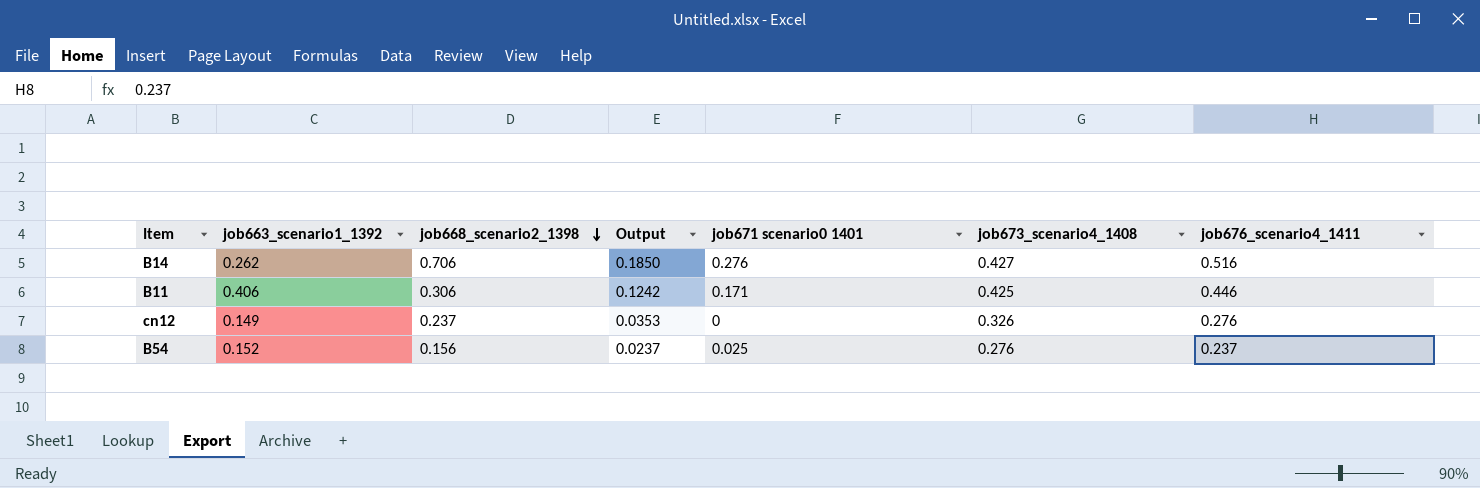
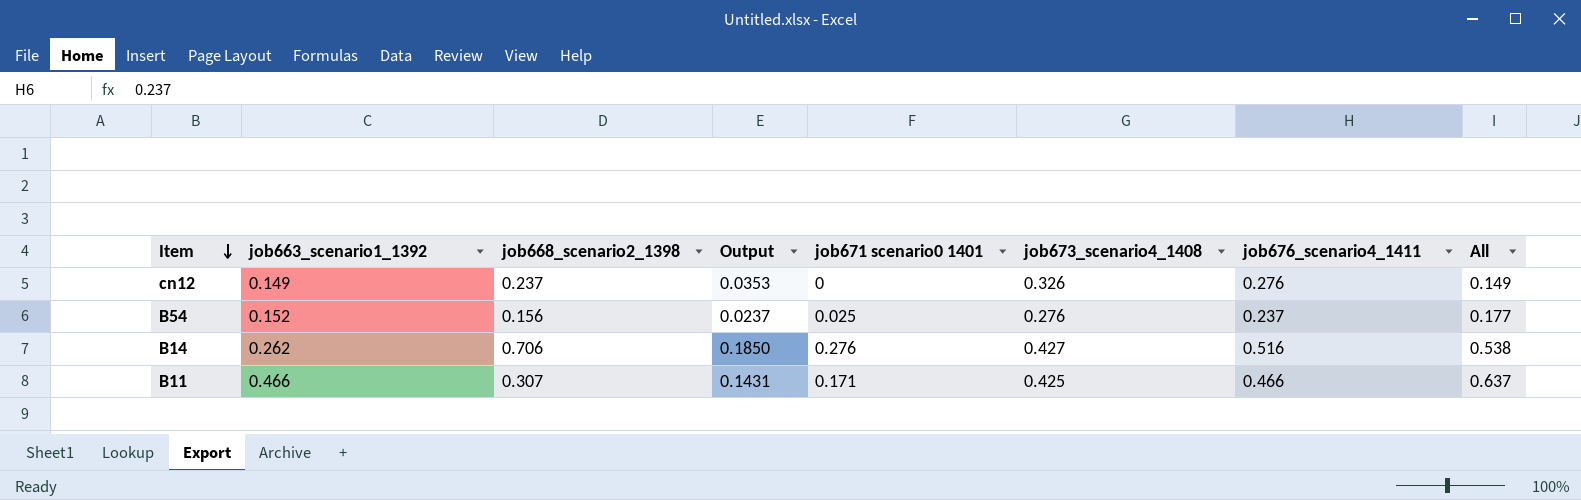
row order: job668_scenario2_1398 descending -> Item descending
column All | formula: none -> [job663_scenario1_1392] + [job671 scenario0 1401]
B11 | job663_scenario1_1392: 0.406 -> 0.466
B11 | job668_scenario2_1398: 0.306 -> 0.307
B11 | Output: 0.1242 -> 0.1431
B11 | job676_scenario4_1411: 0.446 -> 0.466

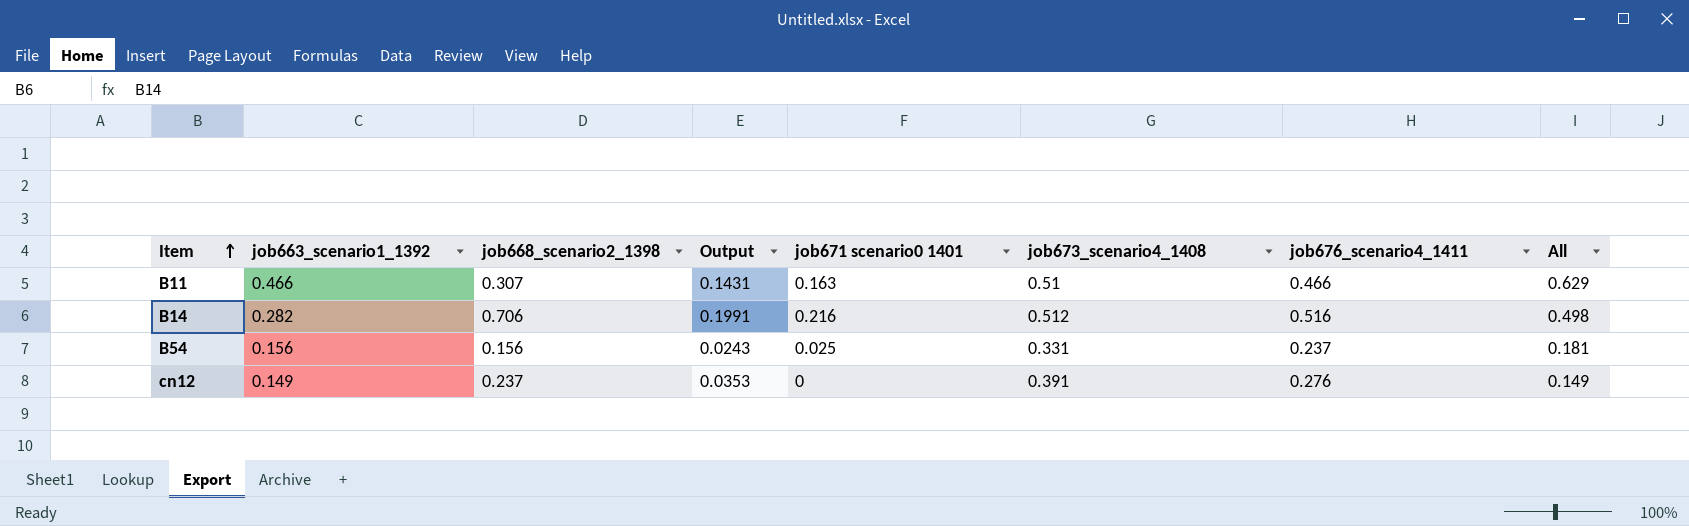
row order: Item descending -> Item ascending
B11 | job671 scenario0 1401: 0.171 -> 0.163
B11 | job673_scenario4_1408: 0.425 -> 0.51
B11 | All: 0.637 -> 0.629
B14 | job663_scenario1_1392: 0.262 -> 0.282
B14 | Output: 0.1850 -> 0.1991
B14 | job671 scenario0 1401: 0.276 -> 0.216
B14 | job673_scenario4_1408: 0.427 -> 0.512
B14 | All: 0.538 -> 0.498
B54 | job663_scenario1_1392: 0.152 -> 0.156
B54 | Output: 0.0237 -> 0.0243
B54 | job673_scenario4_1408: 0.276 -> 0.331
B54 | All: 0.177 -> 0.181
cn12 | job673_scenario4_1408: 0.326 -> 0.391

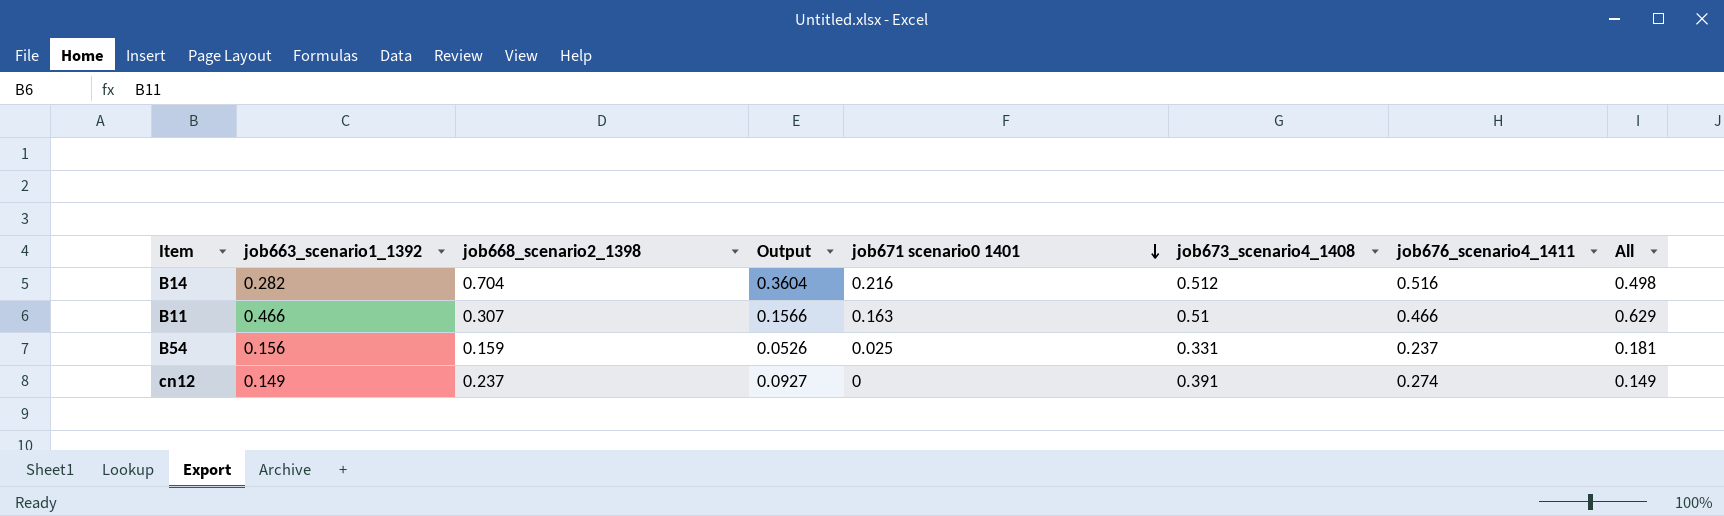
row order: Item ascending -> job671 scenario0 1401 descending
column Output | formula: [job663_scenario1_1392] * [job668_scenario2_1398] -> [job668_scenario2_1398] * [job673_scenario4_1408]
B14 | job668_scenario2_1398: 0.706 -> 0.704
B54 | job668_scenario2_1398: 0.156 -> 0.159
cn12 | job676_scenario4_1411: 0.276 -> 0.274

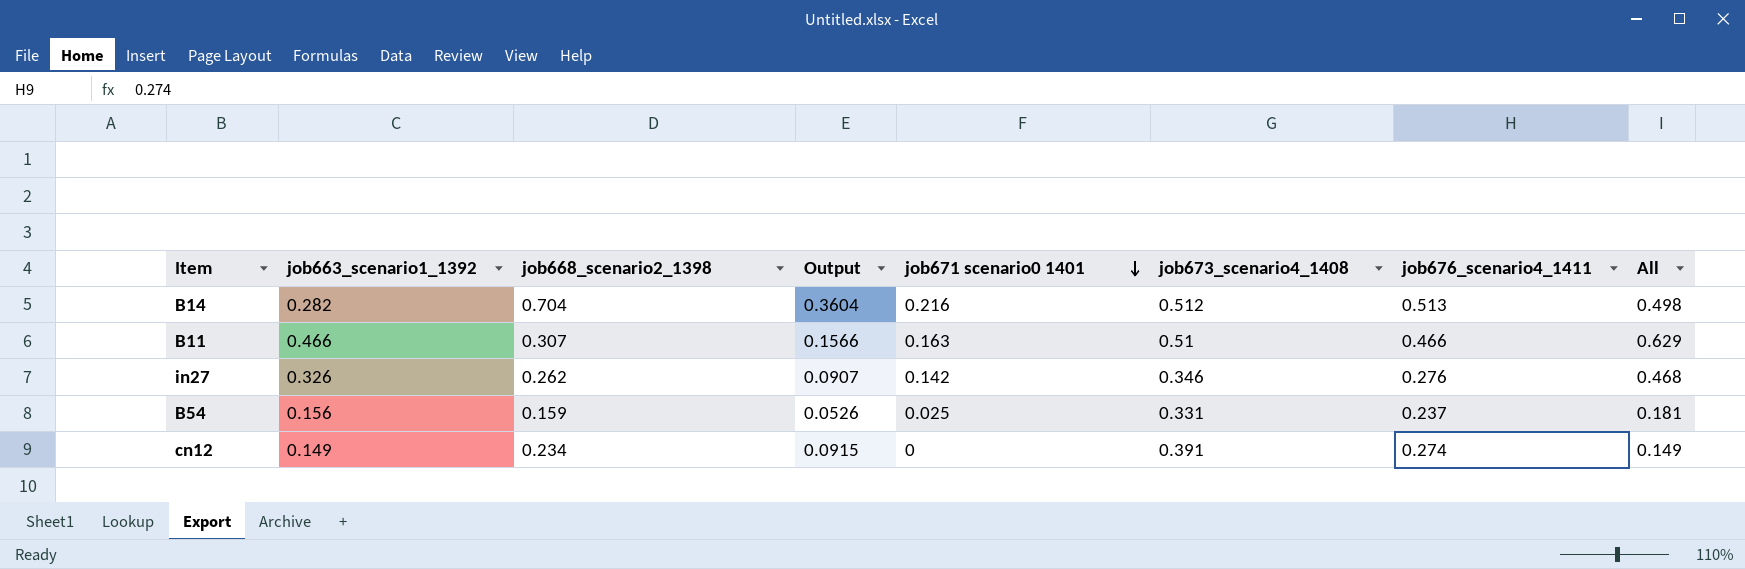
B14 | job676_scenario4_1411: 0.516 -> 0.513
row in27: none -> 0.326 | 0.262 | 0.0907 | 0.142 | 0.346 | 0.276 | 0.468
cn12 | job668_scenario2_1398: 0.237 -> 0.234
cn12 | Output: 0.0927 -> 0.0915

